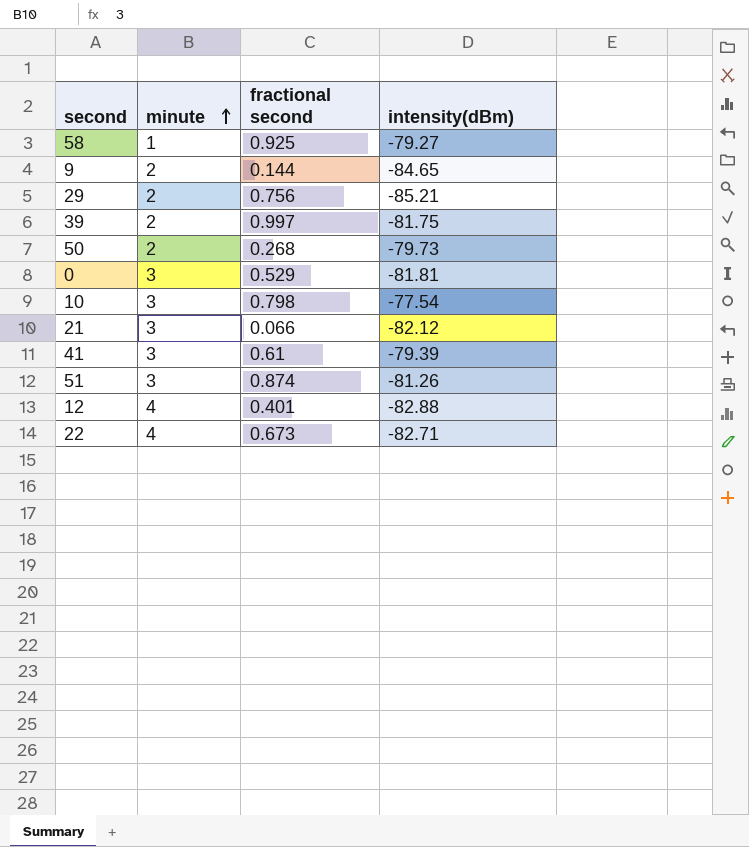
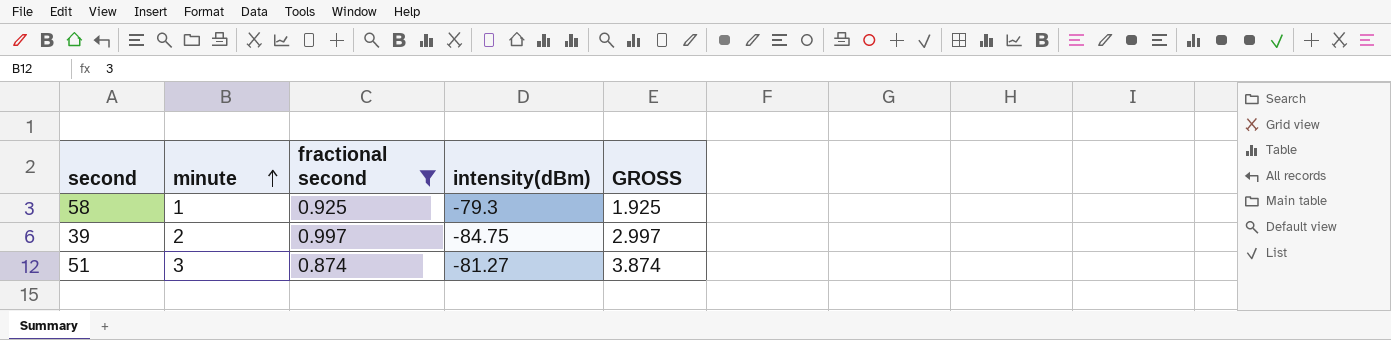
filter: none -> fractional second >= 0.874
column GROSS | formula: none -> [minute] + [fractional second]
58 | intensity(dBm): -79.27 -> -79.3
39 | intensity(dBm): -81.75 -> -84.75
51 | intensity(dBm): -81.26 -> -81.27

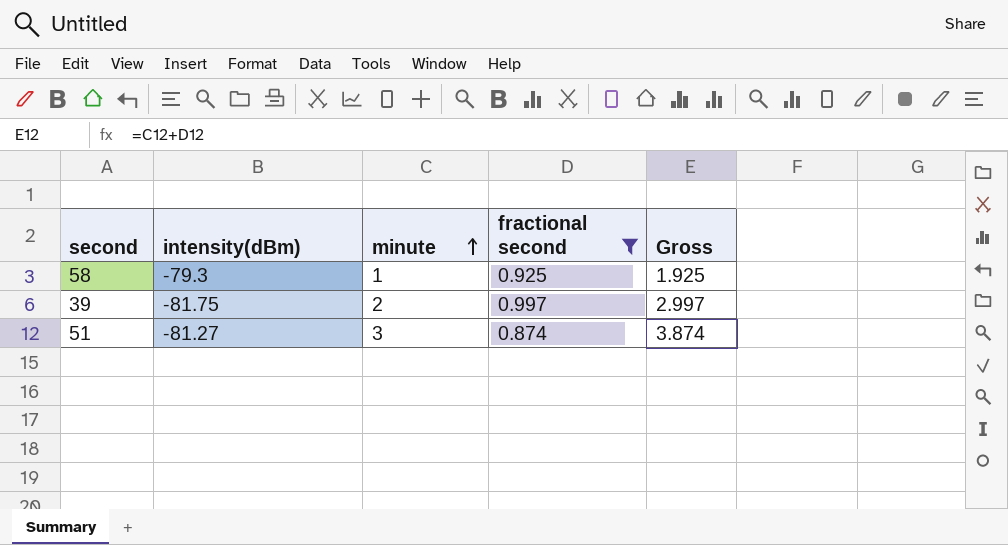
column intensity(dBm) | position: 4 -> 2
column name: GROSS -> Gross
39 | intensity(dBm): -84.75 -> -81.75

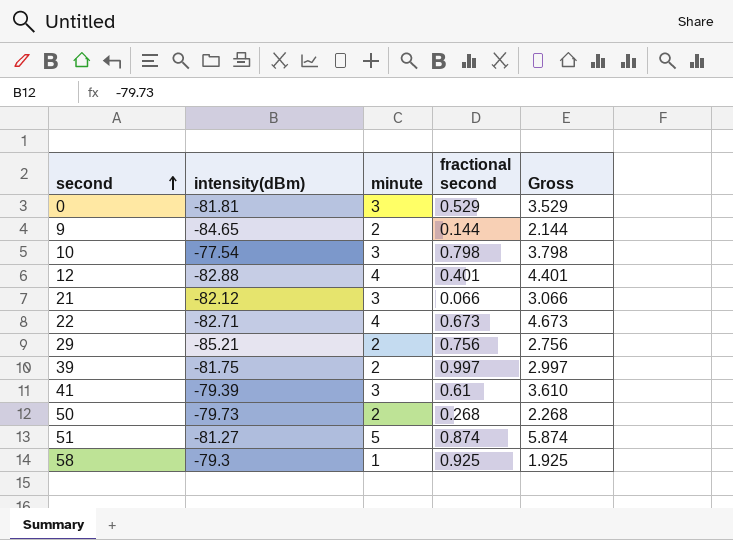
filter: fractional second >= 0.874 -> none
row order: minute ascending -> second ascending
51 | minute: 3 -> 5
51 | Gross: 3.874 -> 5.874

